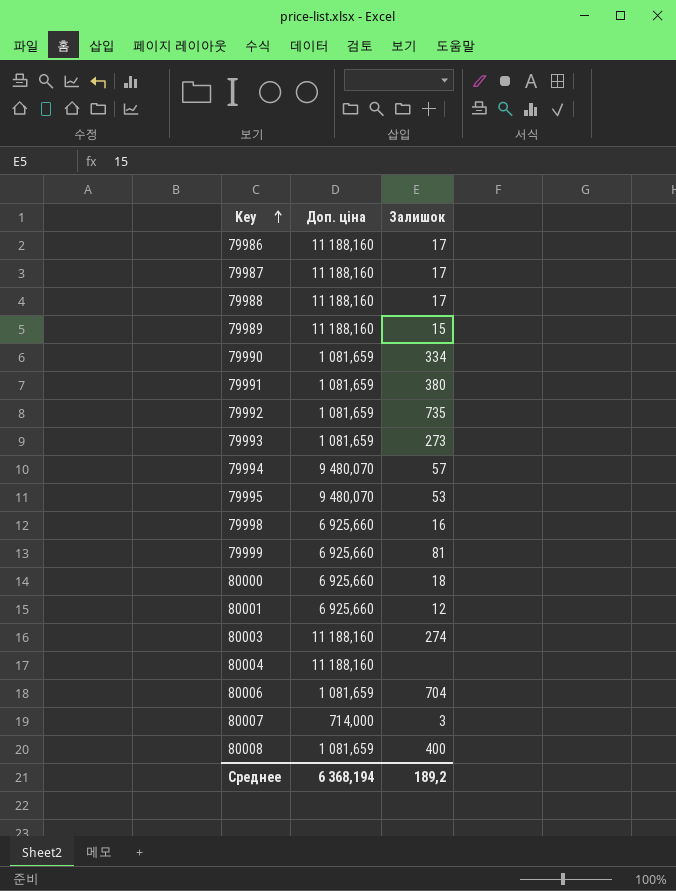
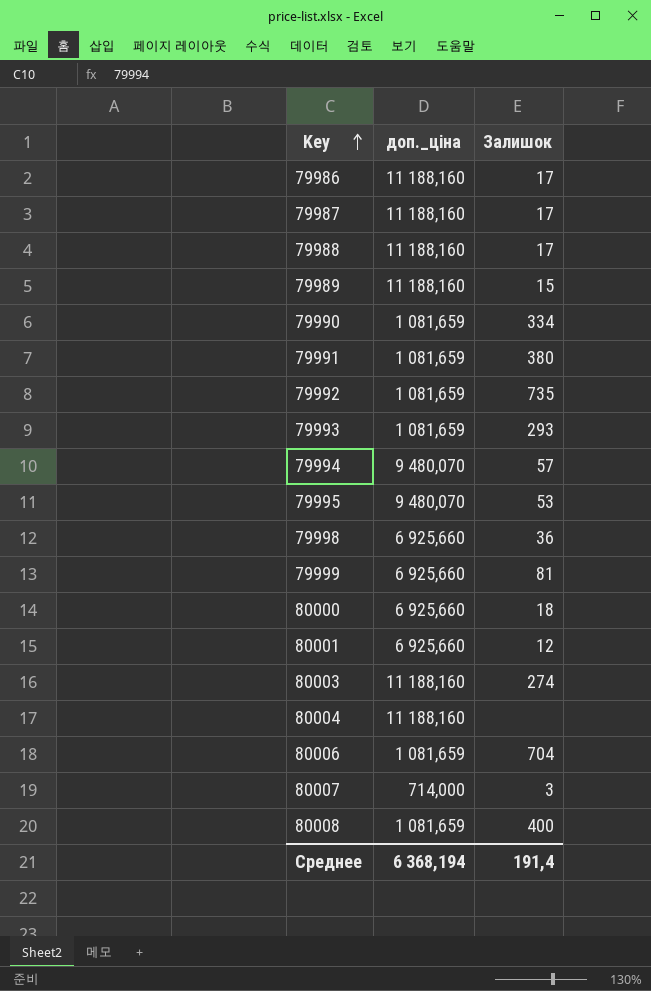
column name: Доп. ціна -> доп._ціна
79993 | Залишок: 273 -> 293
79998 | Залишок: 16 -> 36
Среднее | Залишок: 189,2 -> 191,4

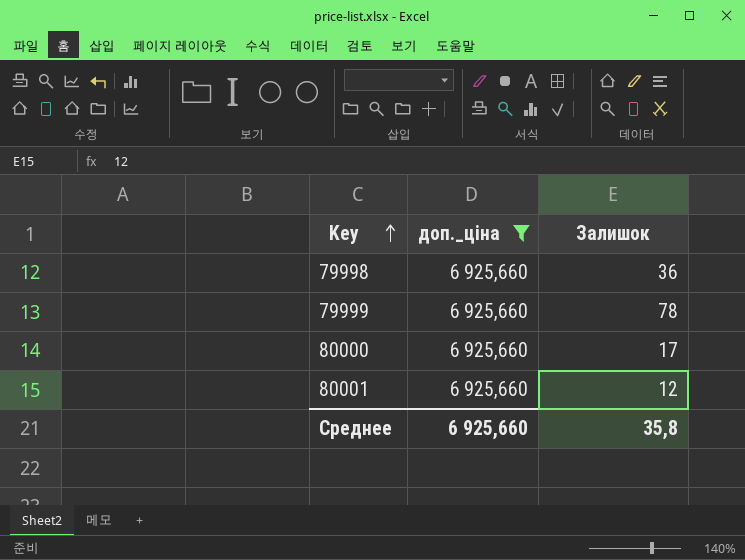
filter: none -> доп._ціна = 6 925,660
79999 | Залишок: 81 -> 78
80000 | Залишок: 18 -> 17
Среднее | доп._ціна: 6 368,194 -> 6 925,660
Среднее | Залишок: 191,4 -> 35,8

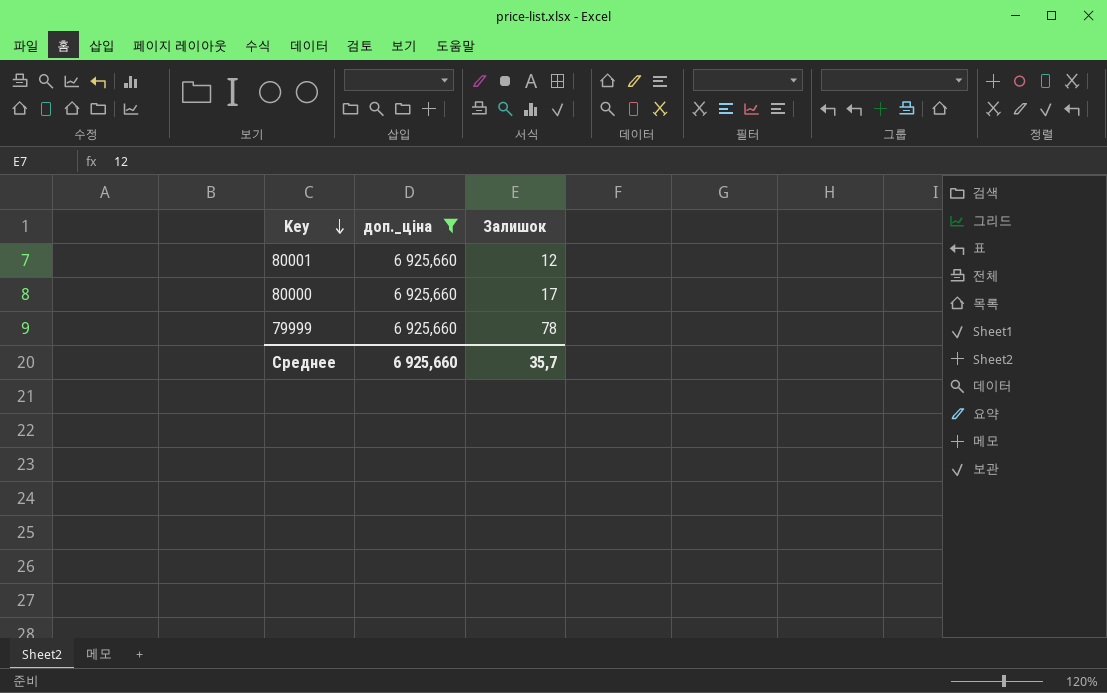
row order: Key ascending -> Key descending
row 79998: 6 925,660 | 36 -> none
Среднее | Залишок: 35,8 -> 35,7

